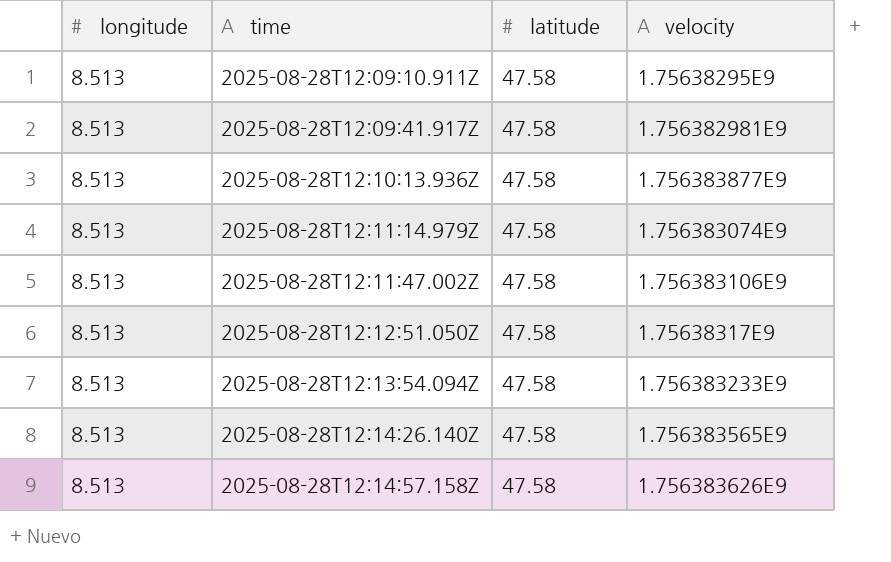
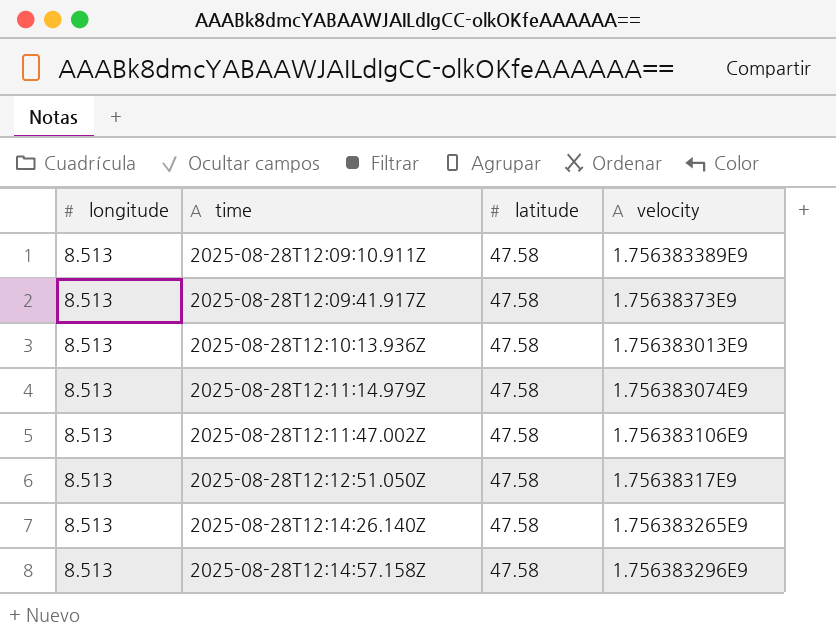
row 2025-08-28T12:13:54.094Z: 8.513 | 47.58 | 1.756383233E9 -> none
2025-08-28T12:09:10.911Z | velocity: 1.75638295E9 -> 1.756383389E9
2025-08-28T12:09:41.917Z | velocity: 1.756382981E9 -> 1.75638373E9
2025-08-28T12:10:13.936Z | velocity: 1.756383877E9 -> 1.756383013E9
2025-08-28T12:14:26.140Z | velocity: 1.756383565E9 -> 1.756383265E9
2025-08-28T12:14:57.158Z | velocity: 1.756383626E9 -> 1.756383296E9

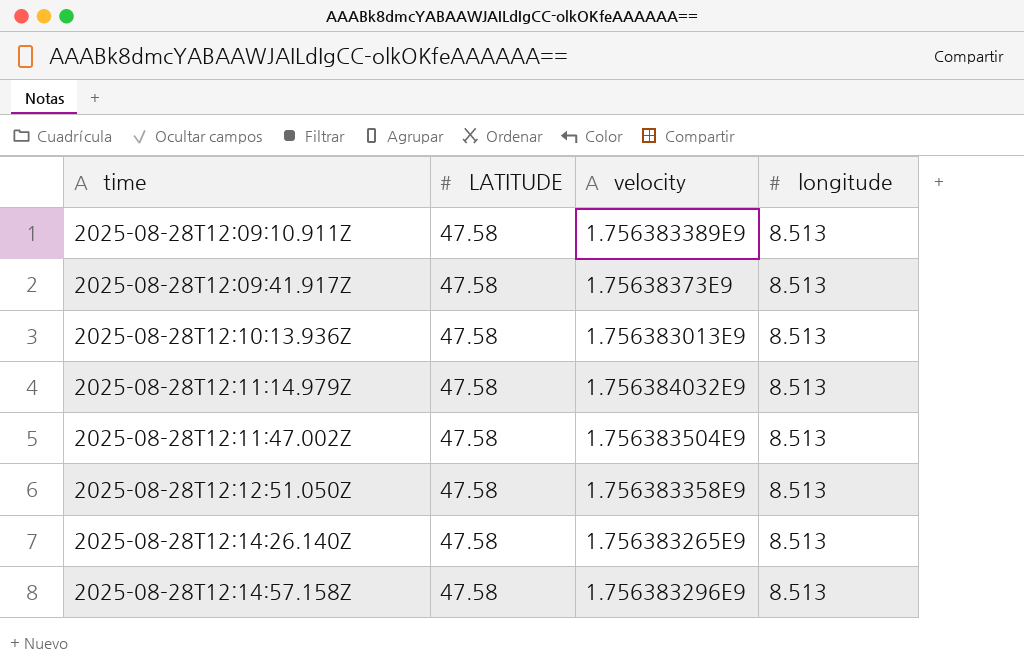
column name: latitude -> LATITUDE
column longitude | position: 1 -> 4
2025-08-28T12:11:14.979Z | velocity: 1.756383074E9 -> 1.756384032E9
2025-08-28T12:11:47.002Z | velocity: 1.756383106E9 -> 1.756383504E9
2025-08-28T12:12:51.050Z | velocity: 1.75638317E9 -> 1.756383358E9

